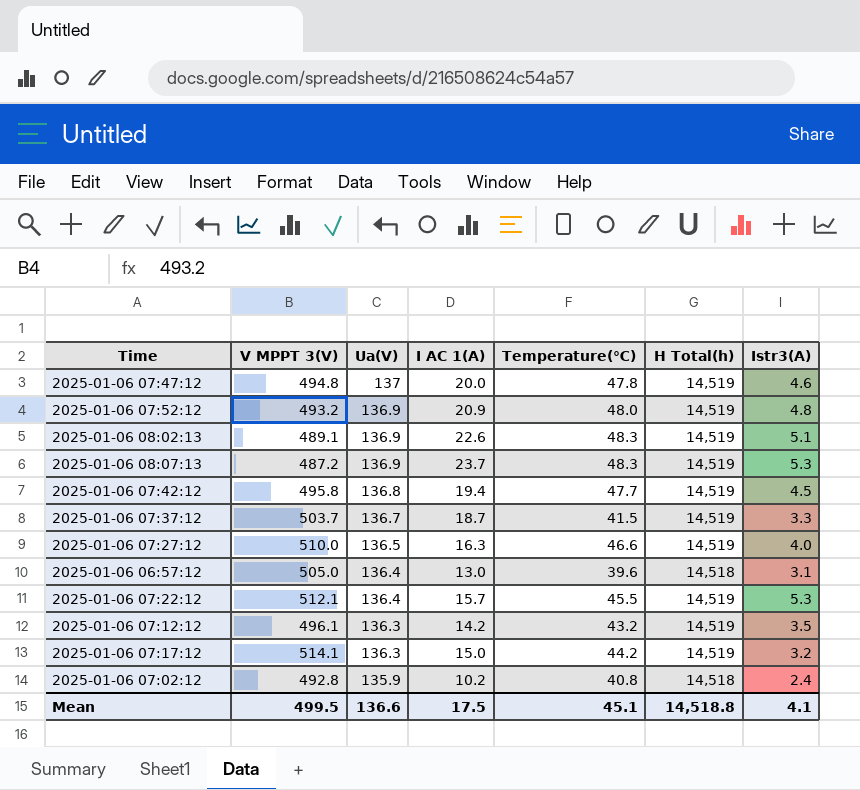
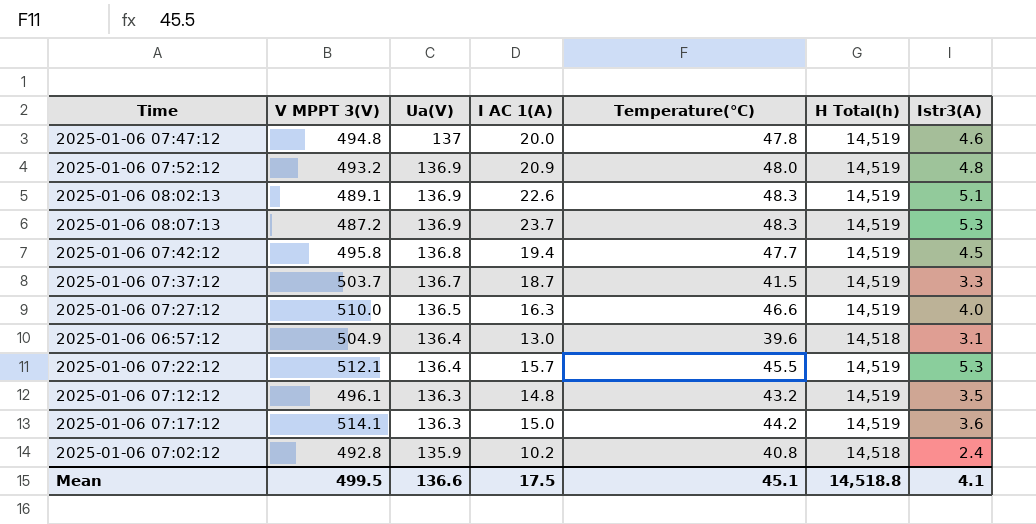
2025-01-06 06:57:12 | V MPPT 3(V): 505.0 -> 504.9
2025-01-06 07:12:12 | I AC 1(A): 14.2 -> 14.8
2025-01-06 07:17:12 | Istr3(A): 3.2 -> 3.6

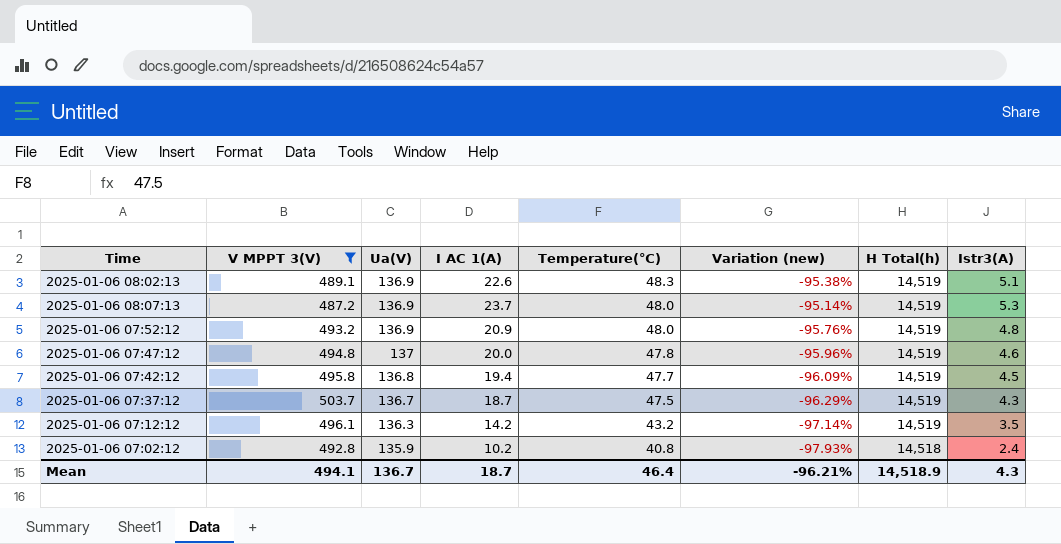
filter: none -> V MPPT 3(V) <= 503.7
row order: Ua(V) descending -> Temperature(℃) descending
column Variation (new) | formula: none -> ([I AC 1(A)] - [V MPPT 3(V)]) / [V MPPT 3(V)]
2025-01-06 08:07:13 | Temperature(℃): 48.3 -> 48.0
2025-01-06 07:37:12 | Temperature(℃): 41.5 -> 47.5
2025-01-06 07:37:12 | Istr3(A): 3.3 -> 4.3
2025-01-06 07:12:12 | I AC 1(A): 14.8 -> 14.2
Mean | V MPPT 3(V): 499.5 -> 494.1
Mean | Ua(V): 136.6 -> 136.7
Mean | I AC 1(A): 17.5 -> 18.7
Mean | Temperature(℃): 45.1 -> 46.4
Mean | H Total(h): 14,518.8 -> 14,518.9
Mean | Istr3(A): 4.1 -> 4.3

